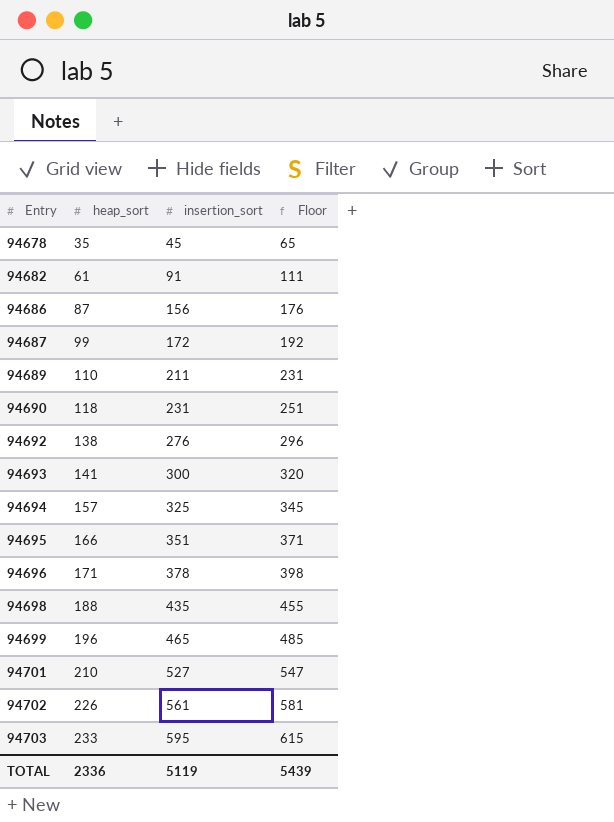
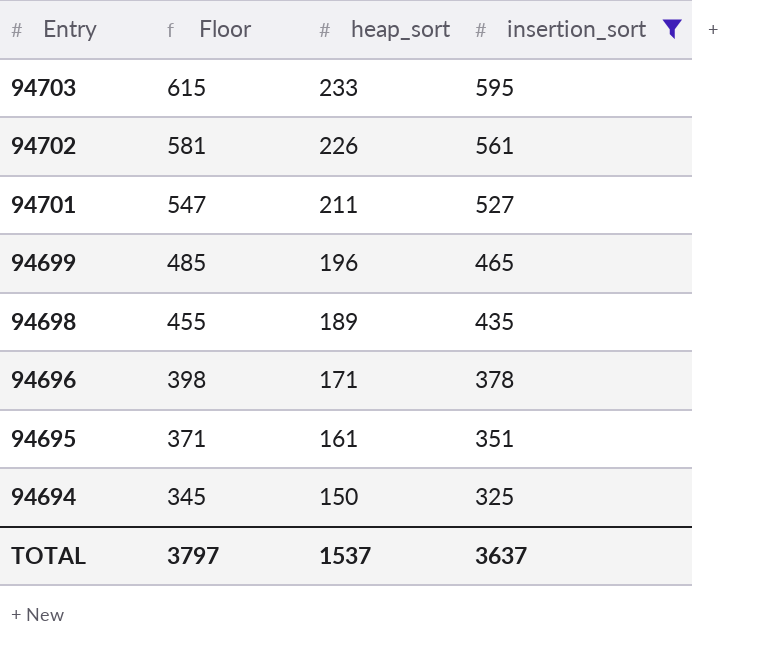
filter: none -> insertion_sort >= 325
row order: Entry ascending -> Entry descending
column Floor | position: 4 -> 2
94701 | heap_sort: 210 -> 211
94698 | heap_sort: 188 -> 189
94695 | heap_sort: 166 -> 161
94694 | heap_sort: 157 -> 150
TOTAL | Floor: 5439 -> 3797
TOTAL | heap_sort: 2336 -> 1537
TOTAL | insertion_sort: 5119 -> 3637

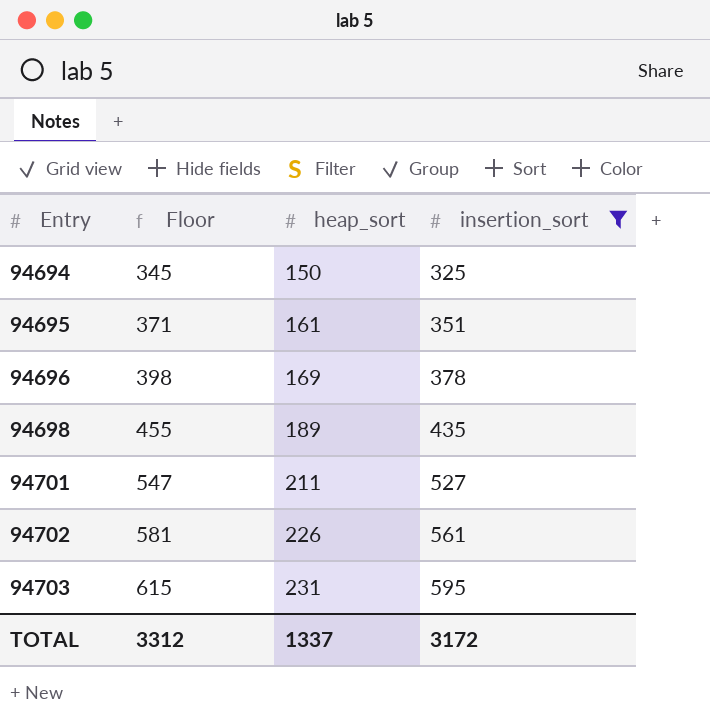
row order: Entry descending -> Entry ascending
row 94699: 485 | 196 | 465 -> none
94696 | heap_sort: 171 -> 169
94703 | heap_sort: 233 -> 231
TOTAL | Floor: 3797 -> 3312
TOTAL | heap_sort: 1537 -> 1337
TOTAL | insertion_sort: 3637 -> 3172

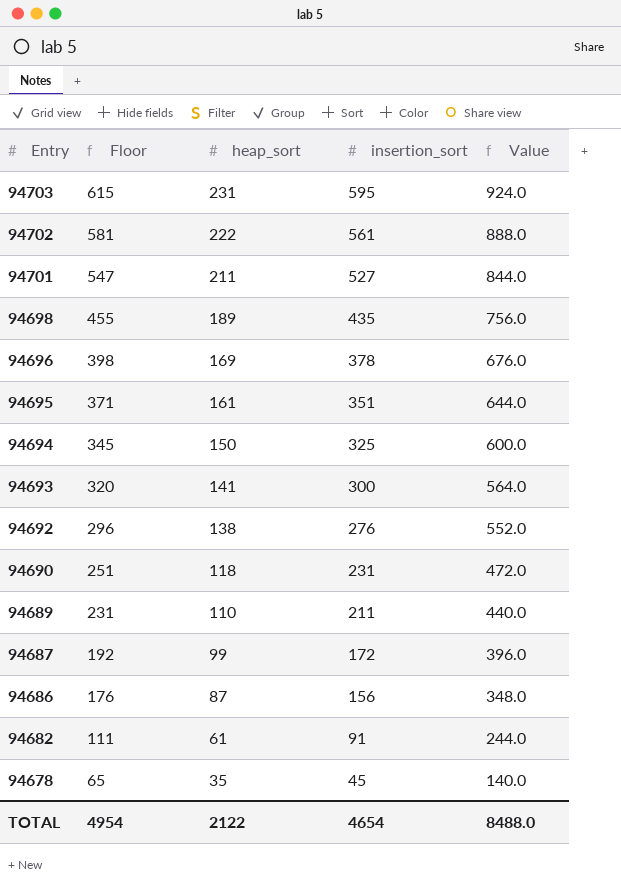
filter: insertion_sort >= 325 -> none
row order: Entry ascending -> Entry descending
column Value | formula: none -> [heap_sort] * 4
94702 | heap_sort: 226 -> 222
TOTAL | Floor: 3312 -> 4954
TOTAL | heap_sort: 1337 -> 2122
TOTAL | insertion_sort: 3172 -> 4654

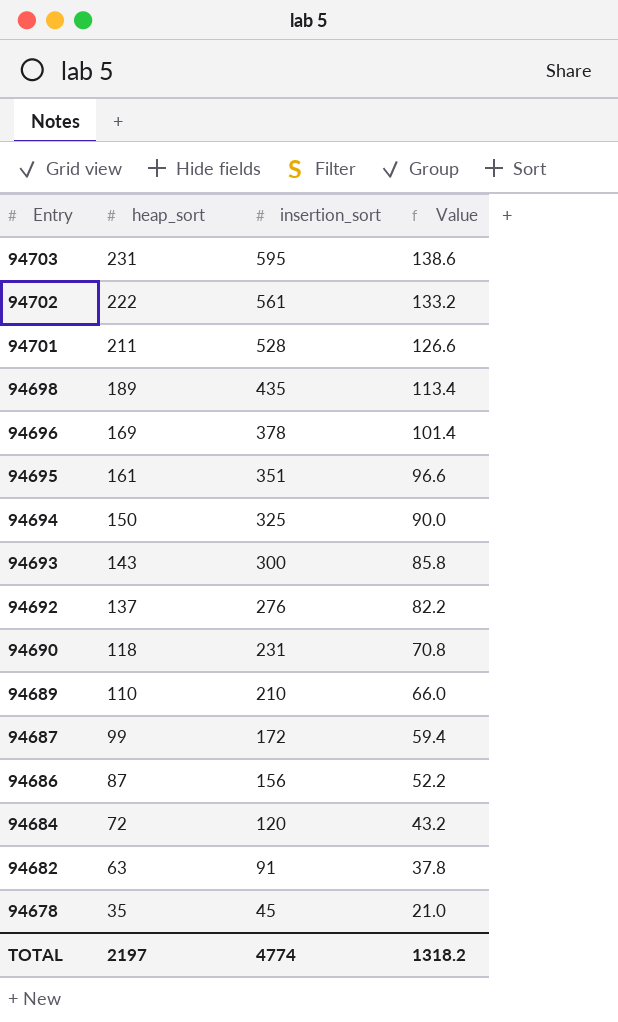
column Floor | formula: [insertion_sort] + 20 -> none
column Value | formula: [heap_sort] * 4 -> [heap_sort] * 0.6
94701 | insertion_sort: 527 -> 528
94693 | heap_sort: 141 -> 143
94692 | heap_sort: 138 -> 137
94689 | insertion_sort: 211 -> 210
row 94684: none -> 72 | 120 | 43.2
94682 | heap_sort: 61 -> 63
TOTAL | heap_sort: 2122 -> 2197
TOTAL | insertion_sort: 4654 -> 4774
TOTAL | Value: 8488.0 -> 1318.2

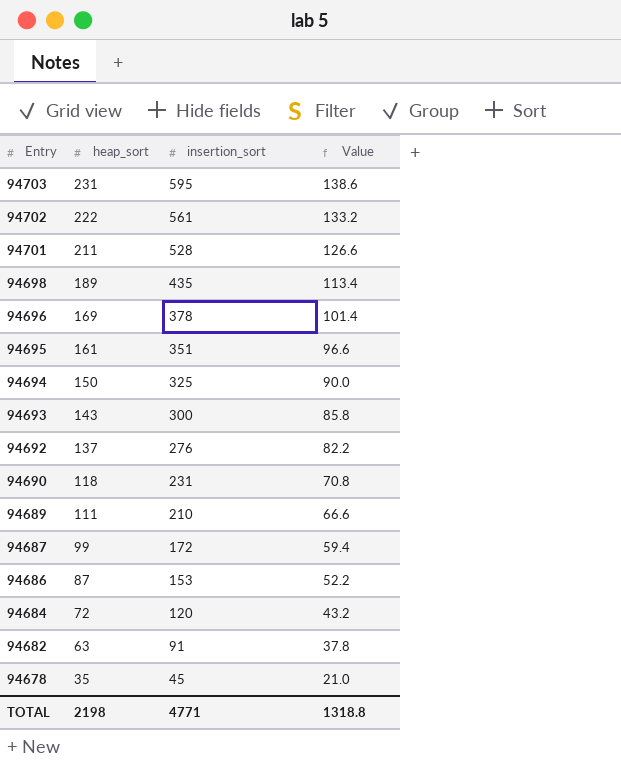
94689 | heap_sort: 110 -> 111
94689 | Value: 66.0 -> 66.6
94686 | insertion_sort: 156 -> 153
TOTAL | heap_sort: 2197 -> 2198
TOTAL | insertion_sort: 4774 -> 4771
TOTAL | Value: 1318.2 -> 1318.8

